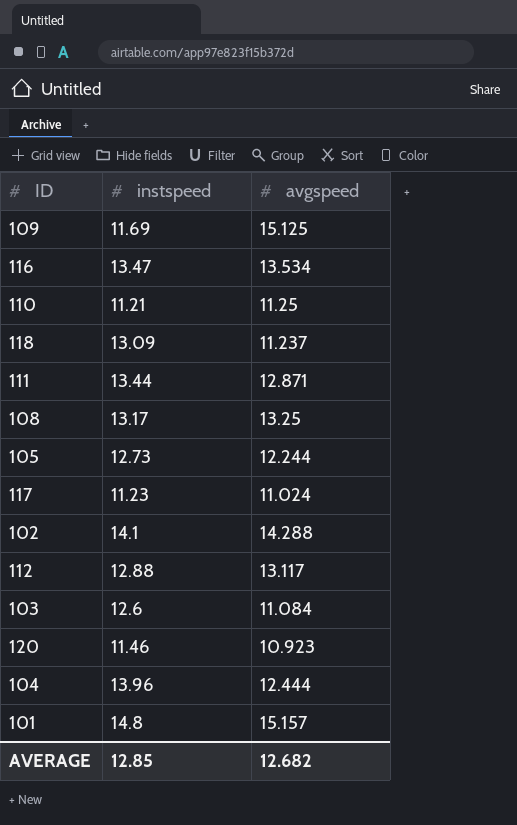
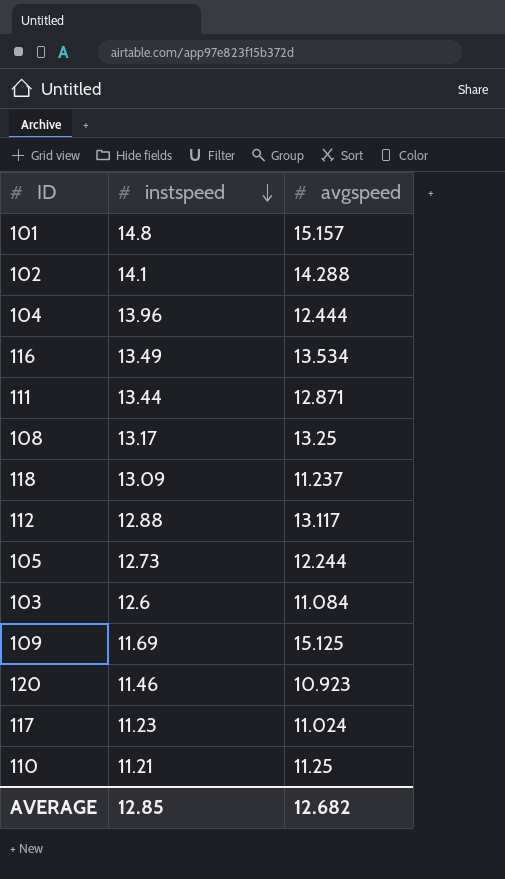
row order: none -> instspeed descending
116 | instspeed: 13.47 -> 13.49

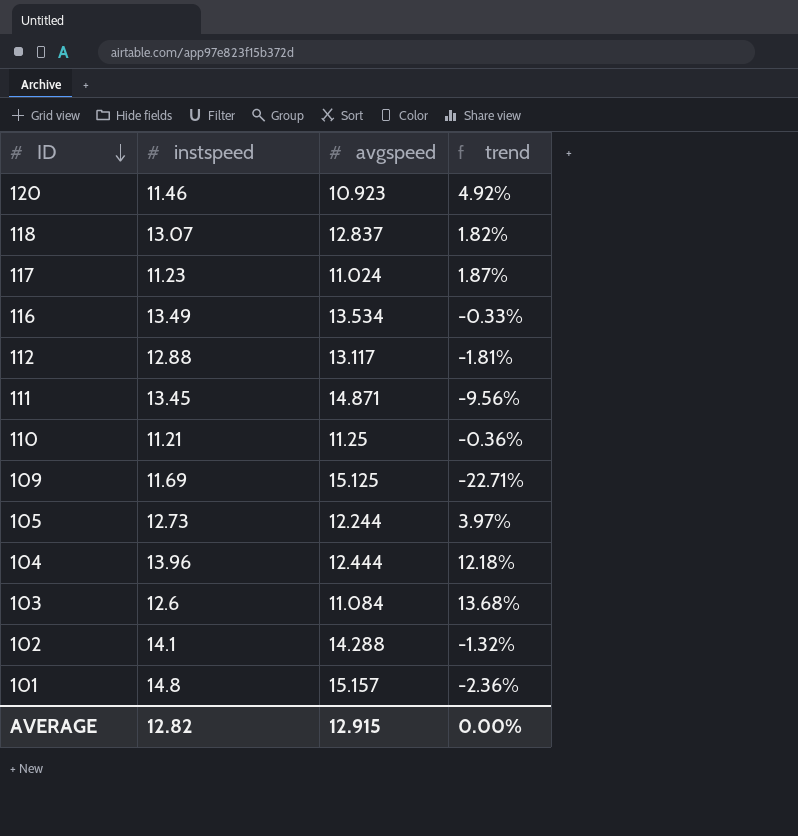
row order: instspeed descending -> ID descending
column trend | formula: none -> ([instspeed] - [avgspeed]) / [avgspeed]
row 108: 13.17 | 13.25 -> none
118 | instspeed: 13.09 -> 13.07
118 | avgspeed: 11.237 -> 12.837
111 | instspeed: 13.44 -> 13.45
111 | avgspeed: 12.871 -> 14.871
AVERAGE | instspeed: 12.85 -> 12.82
AVERAGE | avgspeed: 12.682 -> 12.915

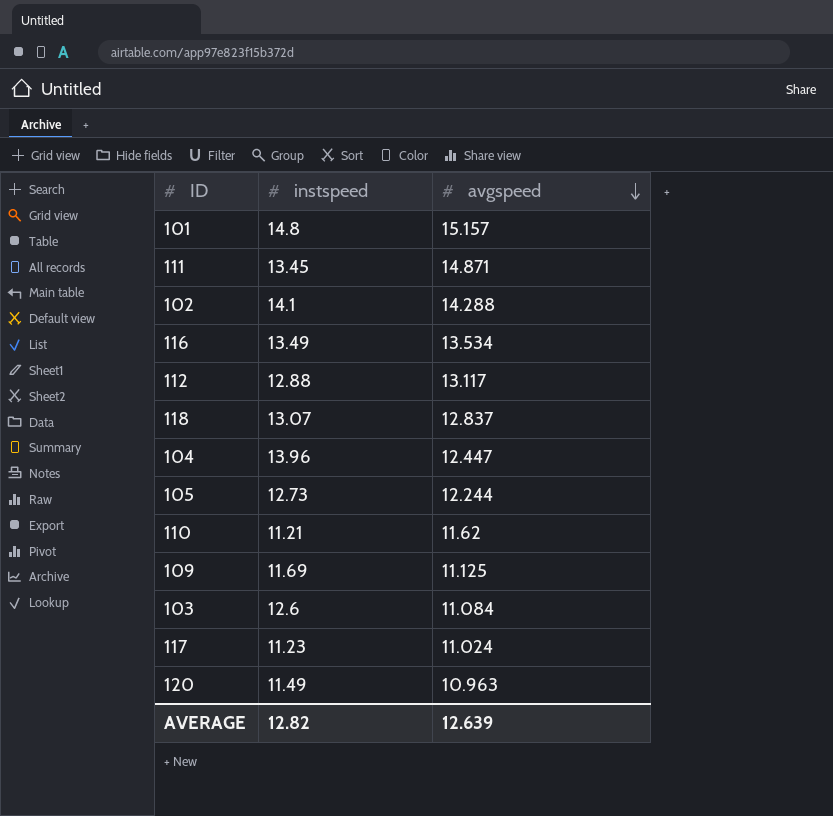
row order: ID descending -> avgspeed descending
column trend | formula: ([instspeed] - [avgspeed]) / [avgspeed] -> none
104 | avgspeed: 12.444 -> 12.447
110 | avgspeed: 11.25 -> 11.62
109 | avgspeed: 15.125 -> 11.125
120 | instspeed: 11.46 -> 11.49
120 | avgspeed: 10.923 -> 10.963
AVERAGE | avgspeed: 12.915 -> 12.639

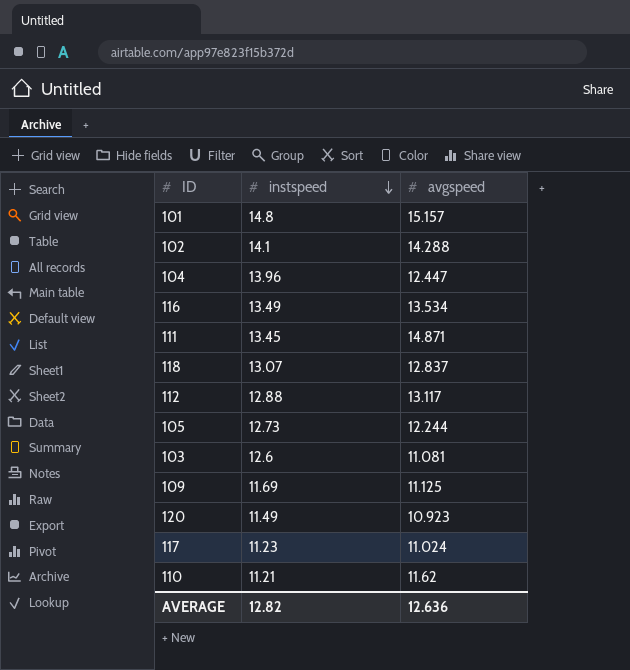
row order: avgspeed descending -> instspeed descending
103 | avgspeed: 11.084 -> 11.081
120 | avgspeed: 10.963 -> 10.923
AVERAGE | avgspeed: 12.639 -> 12.636

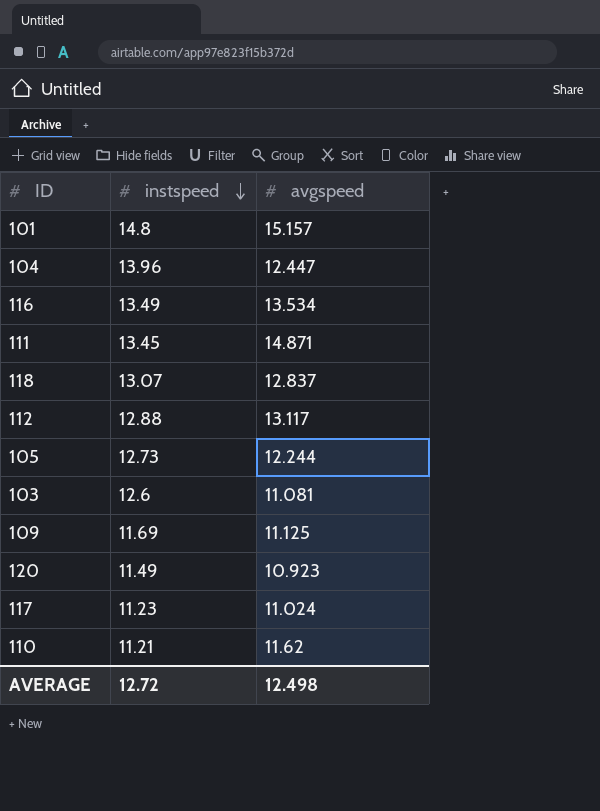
row 102: 14.1 | 14.288 -> none
AVERAGE | instspeed: 12.82 -> 12.72
AVERAGE | avgspeed: 12.636 -> 12.498

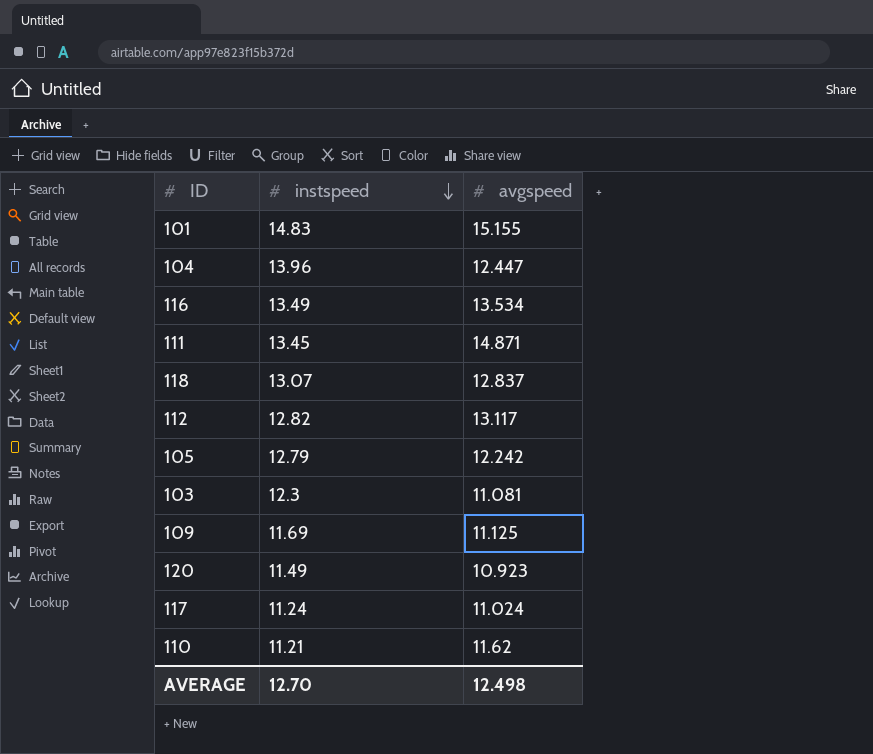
101 | instspeed: 14.8 -> 14.83
101 | avgspeed: 15.157 -> 15.155
112 | instspeed: 12.88 -> 12.82
105 | instspeed: 12.73 -> 12.79
105 | avgspeed: 12.244 -> 12.242
103 | instspeed: 12.6 -> 12.3
117 | instspeed: 11.23 -> 11.24
AVERAGE | instspeed: 12.72 -> 12.70

